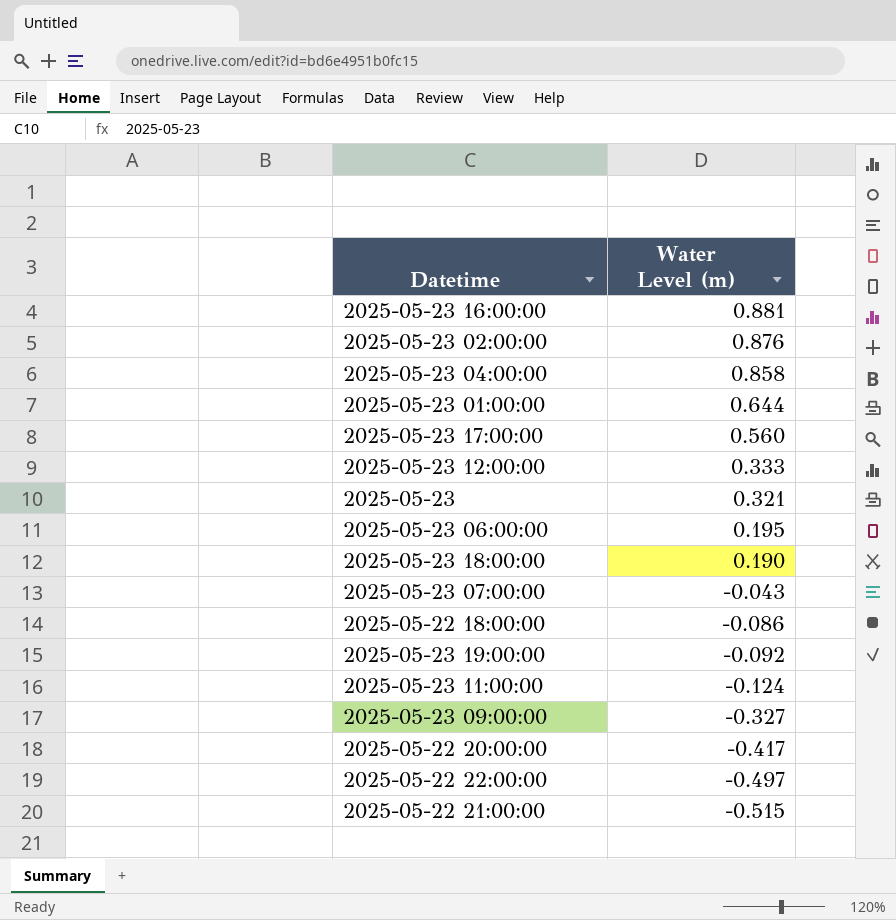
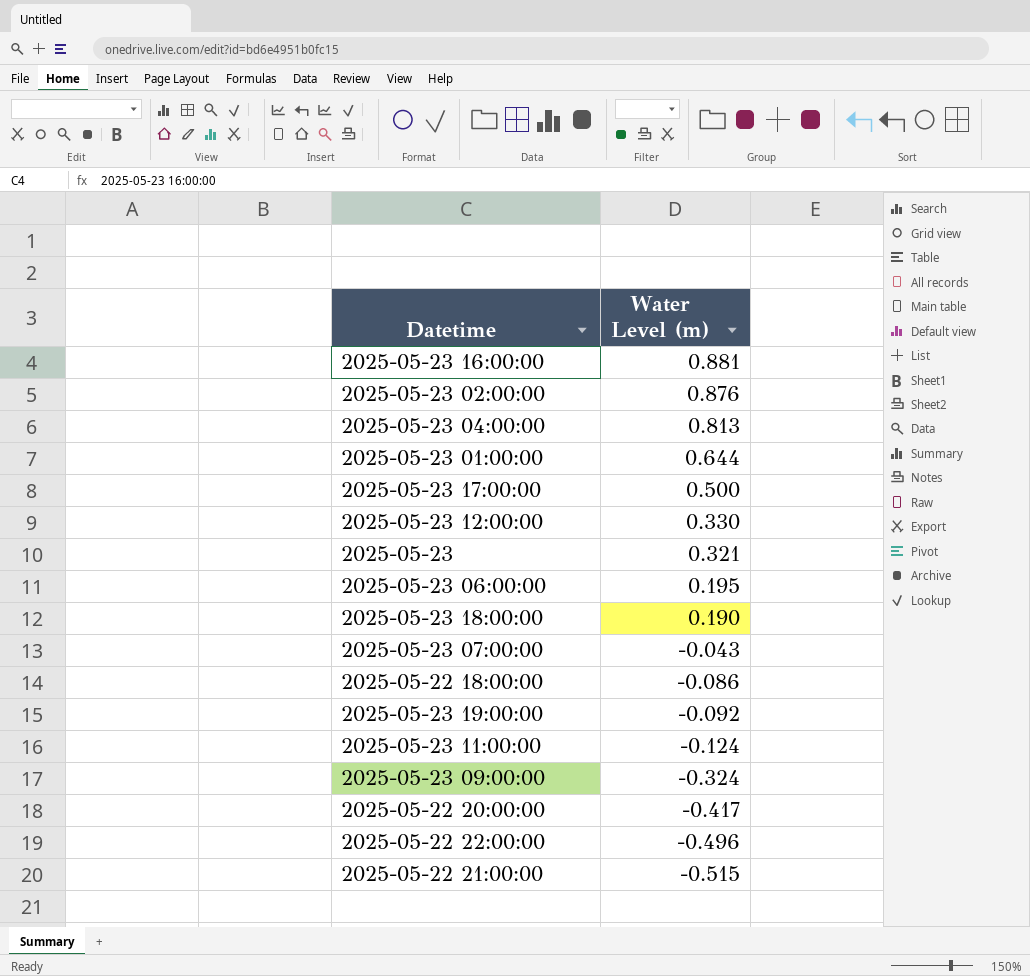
2025-05-23 04:00:00 | Water Level (m): 0.858 -> 0.813
2025-05-23 17:00:00 | Water Level (m): 0.560 -> 0.500
2025-05-23 12:00:00 | Water Level (m): 0.333 -> 0.330
2025-05-23 09:00:00 | Water Level (m): -0.327 -> -0.324
2025-05-22 22:00:00 | Water Level (m): -0.497 -> -0.496

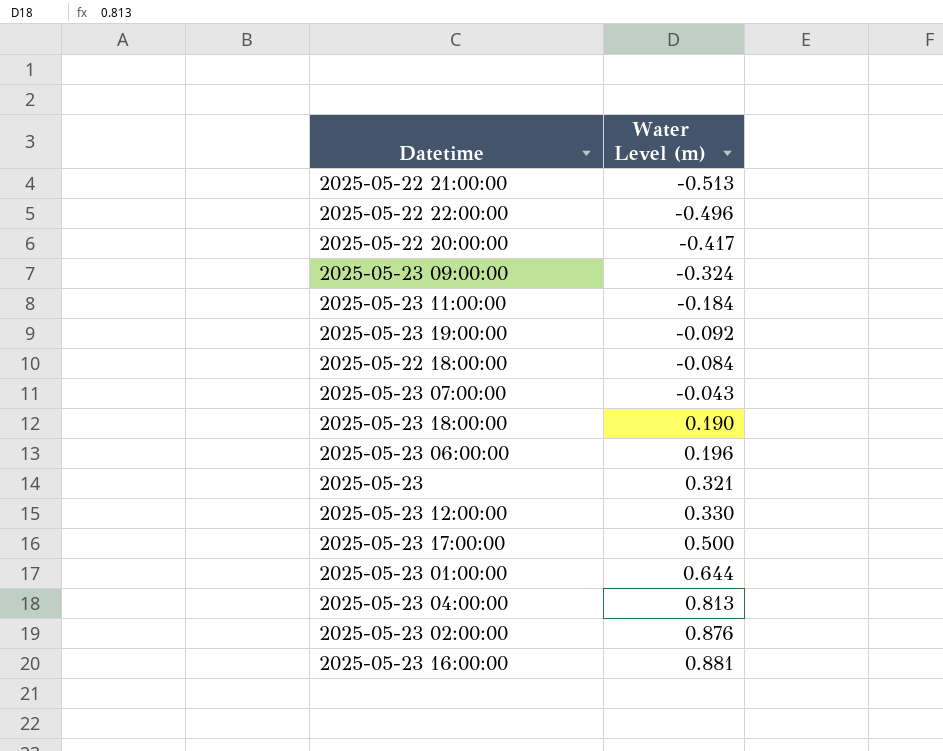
row order: Water Level (m) descending -> Water Level (m) ascending
2025-05-22 21:00:00 | Water Level (m): -0.515 -> -0.513
2025-05-23 11:00:00 | Water Level (m): -0.124 -> -0.184
2025-05-22 18:00:00 | Water Level (m): -0.086 -> -0.084
2025-05-23 06:00:00 | Water Level (m): 0.195 -> 0.196

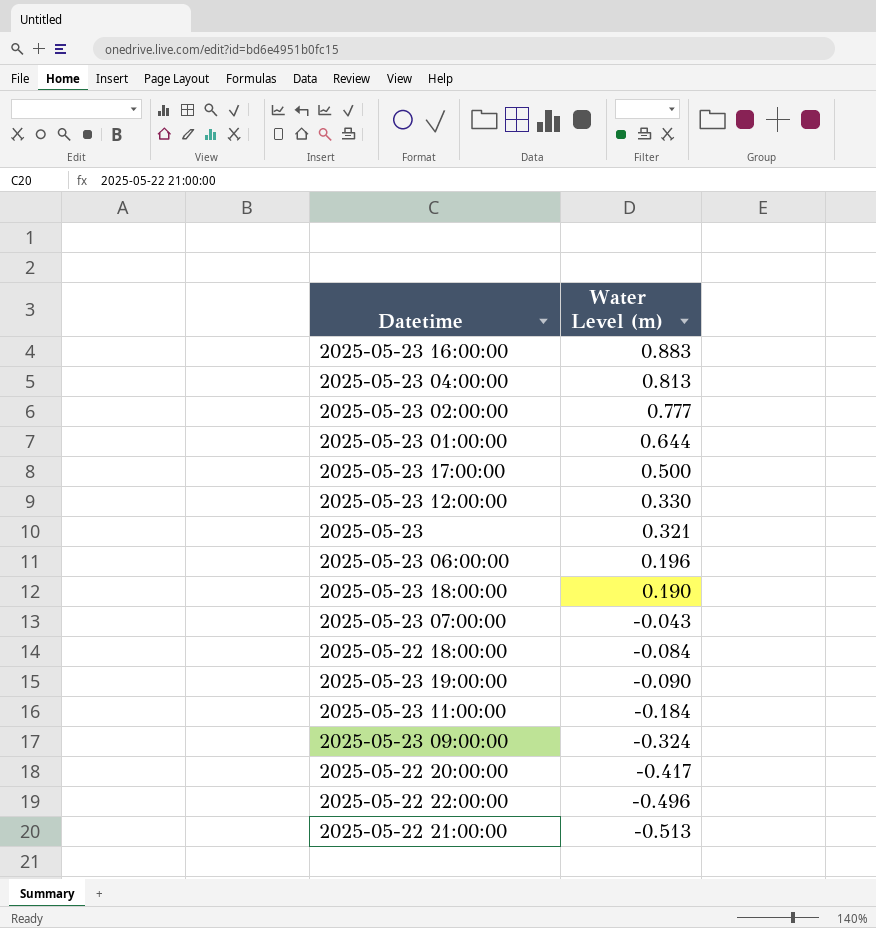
row order: Water Level (m) ascending -> Water Level (m) descending
2025-05-23 16:00:00 | Water Level (m): 0.881 -> 0.883
2025-05-23 02:00:00 | Water Level (m): 0.876 -> 0.777
2025-05-23 19:00:00 | Water Level (m): -0.092 -> -0.090

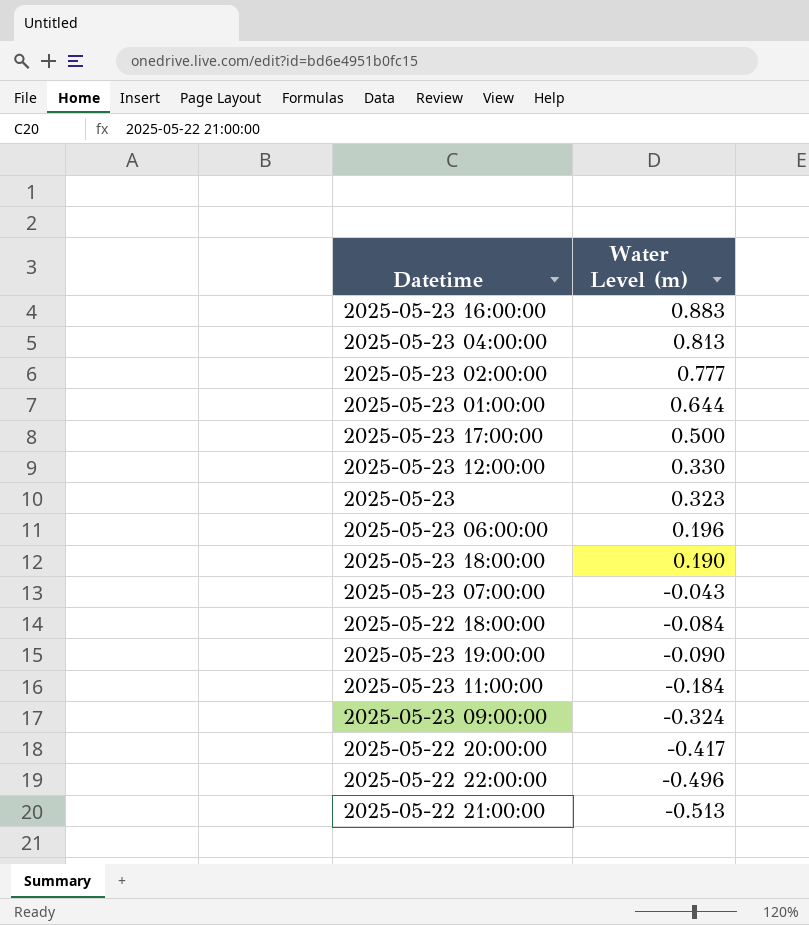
2025-05-23 | Water Level (m): 0.321 -> 0.323

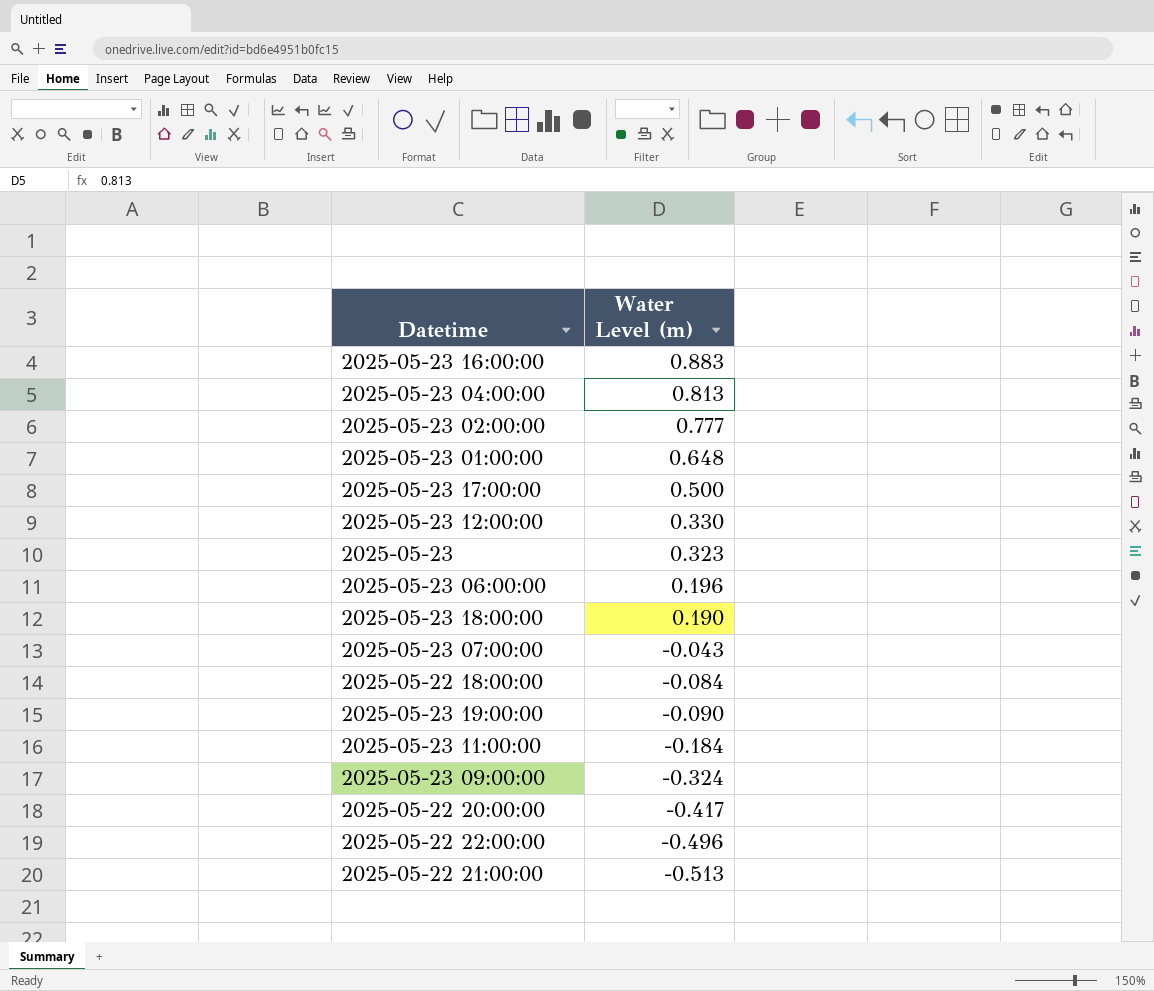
2025-05-23 01:00:00 | Water Level (m): 0.644 -> 0.648

